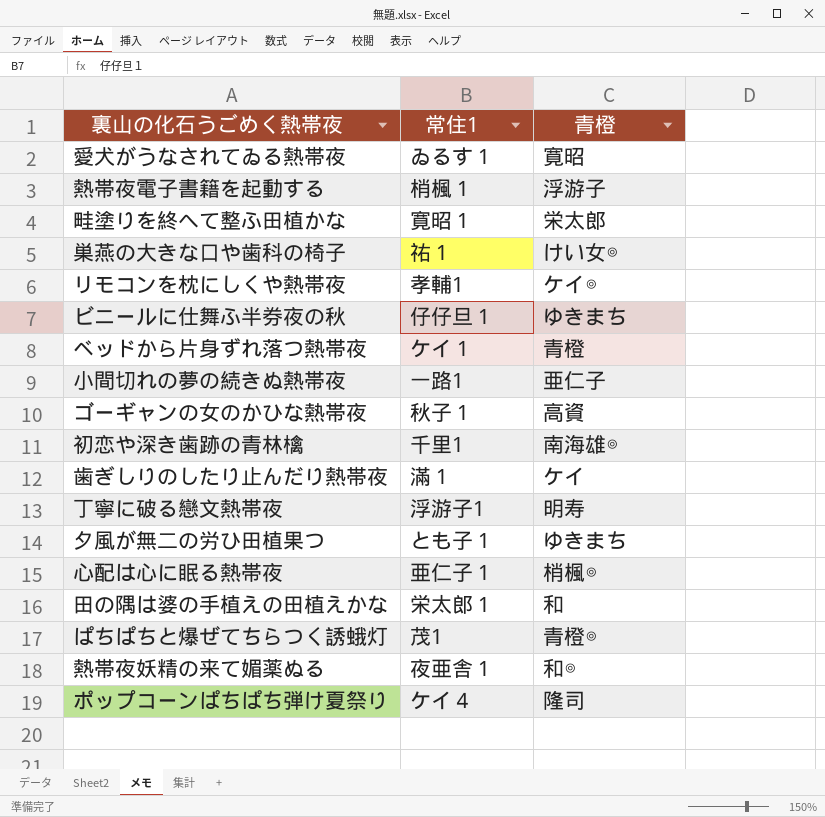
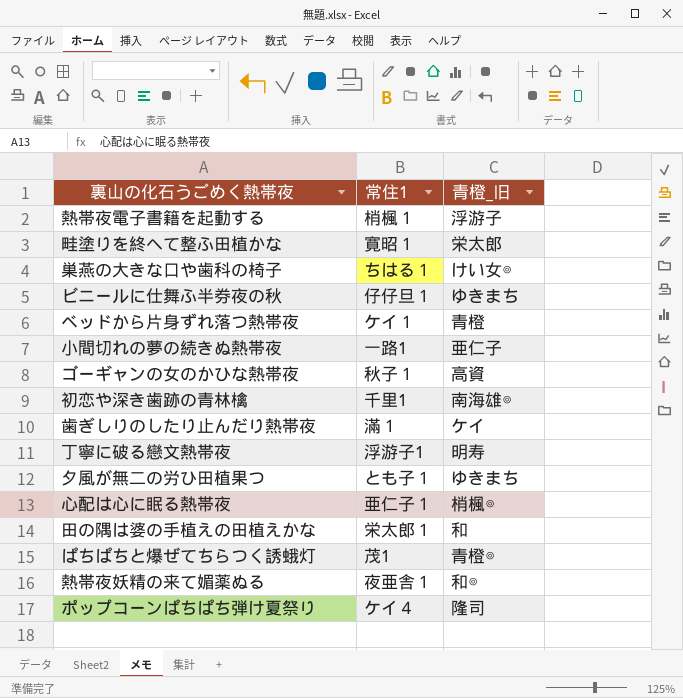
column name: 青橙 -> 青橙_旧
row 愛犬がうなされてゐる熱帯夜: ゐるす１ | 寛昭 -> none
row リモコンを枕にしくや熱帯夜: 孝輔1 | ケイ◎ -> none
巣燕の大きな口や歯科の椅子 | 常住1: 祐１ -> ちはる１

